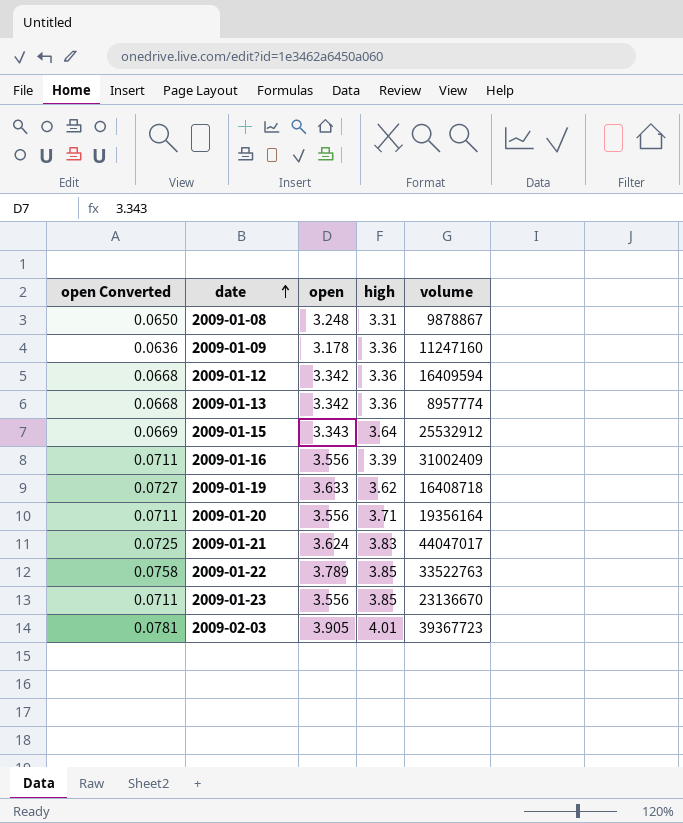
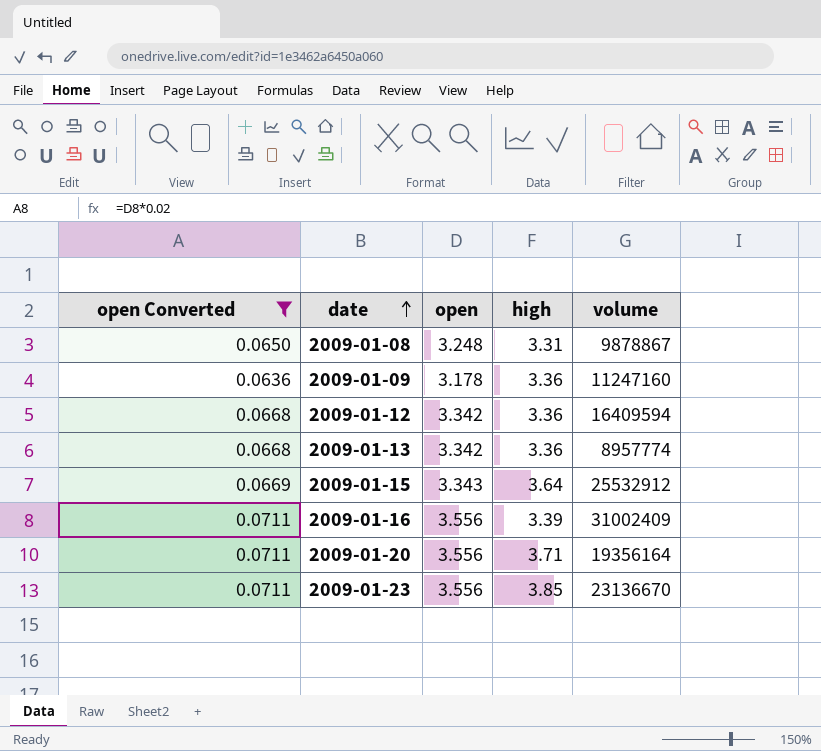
filter: none -> open Converted <= 0.0711

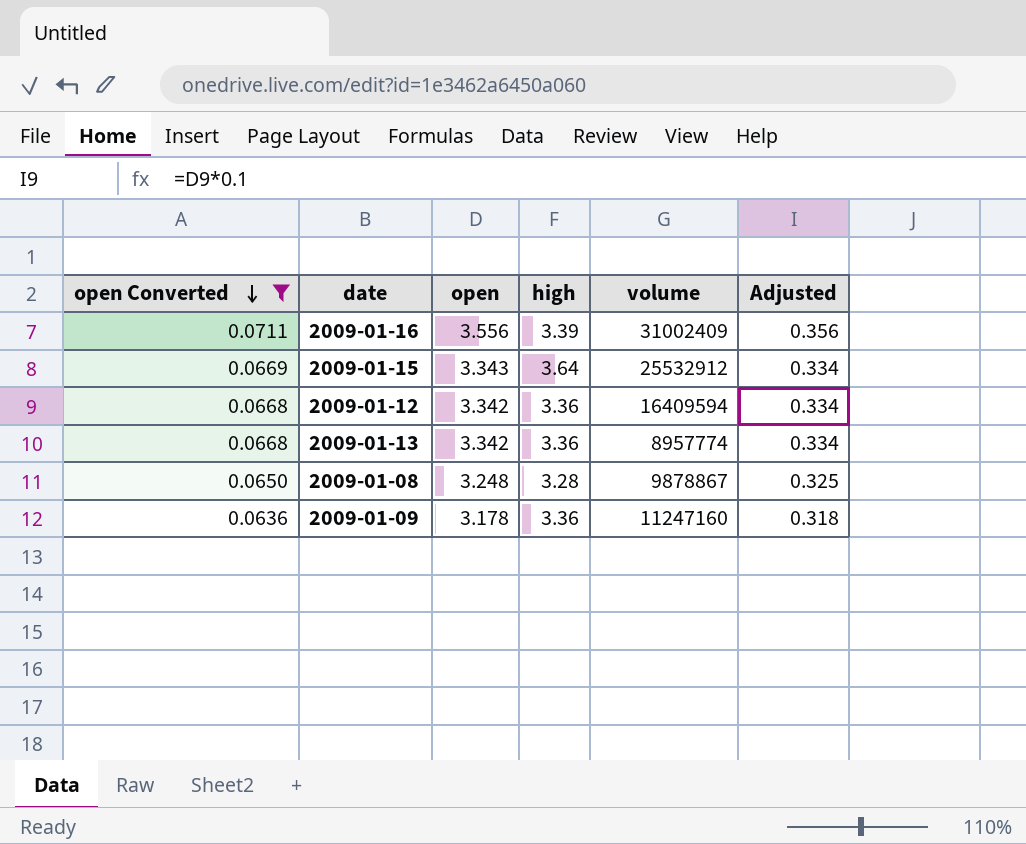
row order: date ascending -> open Converted descending
column Adjusted | formula: none -> [open] * 0.1
row 2009-01-20: 0.0711 | 3.556 | 3.71 | 19356164 -> none
row 2009-01-23: 0.0711 | 3.556 | 3.85 | 23136670 -> none
2009-01-08 | high: 3.31 -> 3.28

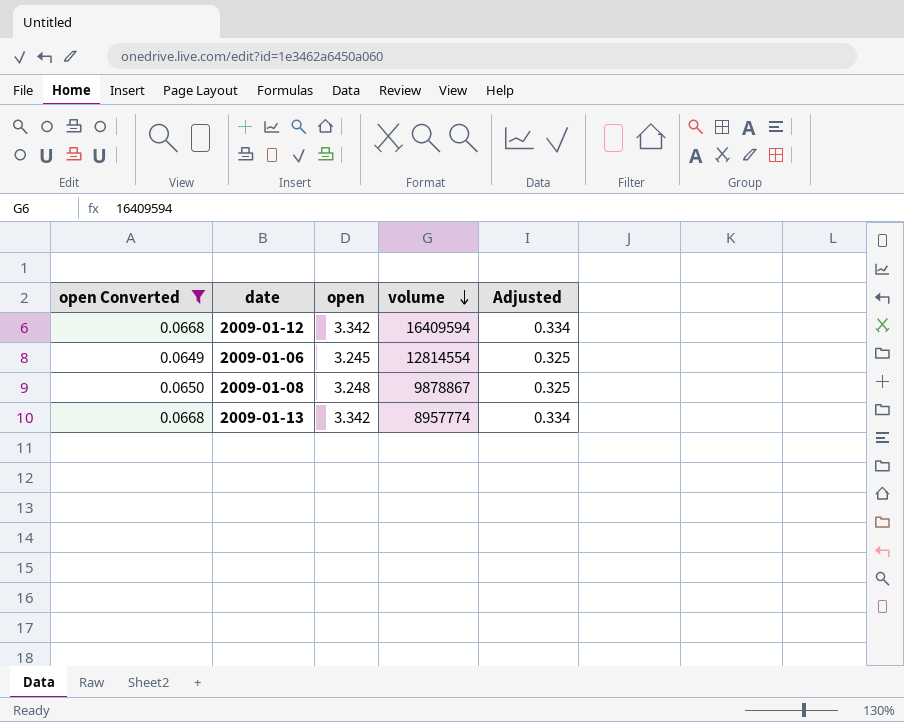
row order: open Converted descending -> volume descending
column high | position: 4 -> none
row 2009-01-16: 0.0711 | 3.556 | 3.39 | 31002409 | 0.356 -> none
row 2009-01-15: 0.0669 | 3.343 | 3.64 | 25532912 | 0.334 -> none
row 2009-01-09: 0.0636 | 3.178 | 3.36 | 11247160 | 0.318 -> none
row 2009-01-06: none -> 0.0649 | 3.245 | 12814554 | 0.325

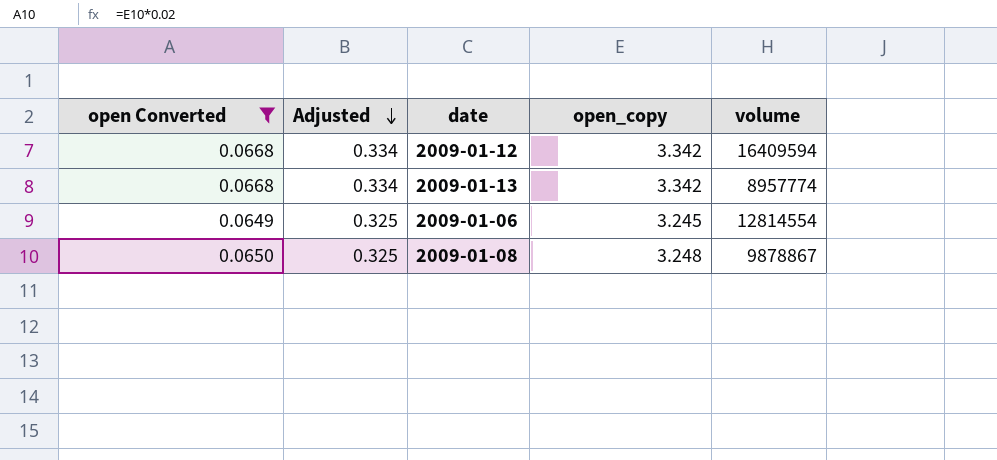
row order: volume descending -> Adjusted descending
column Adjusted | position: 5 -> 2
column name: open -> open_copy

